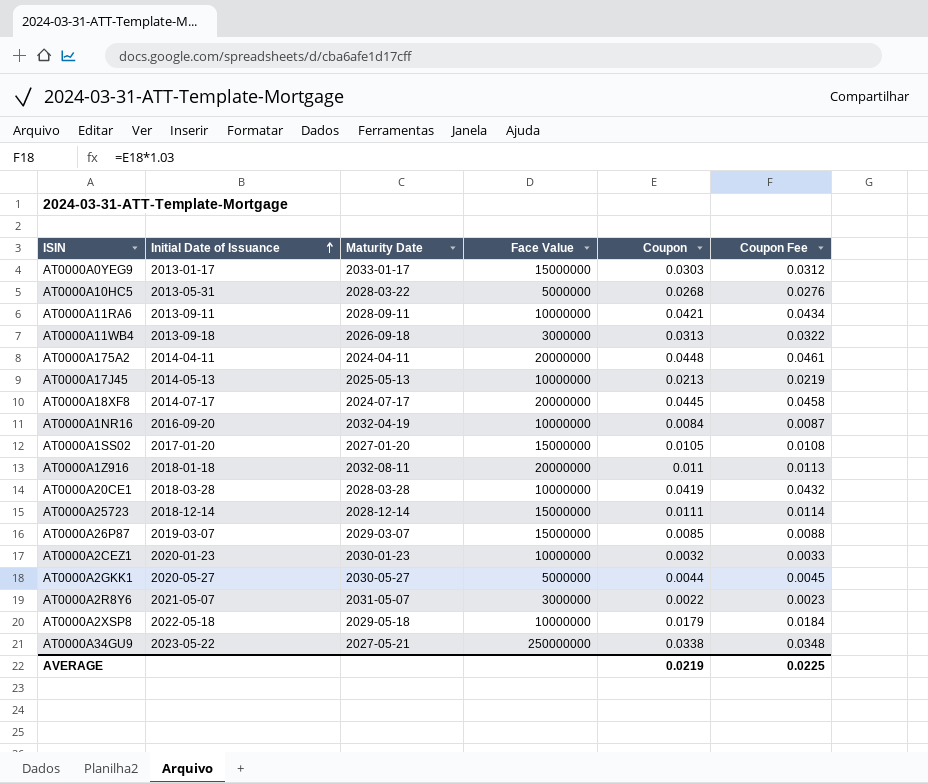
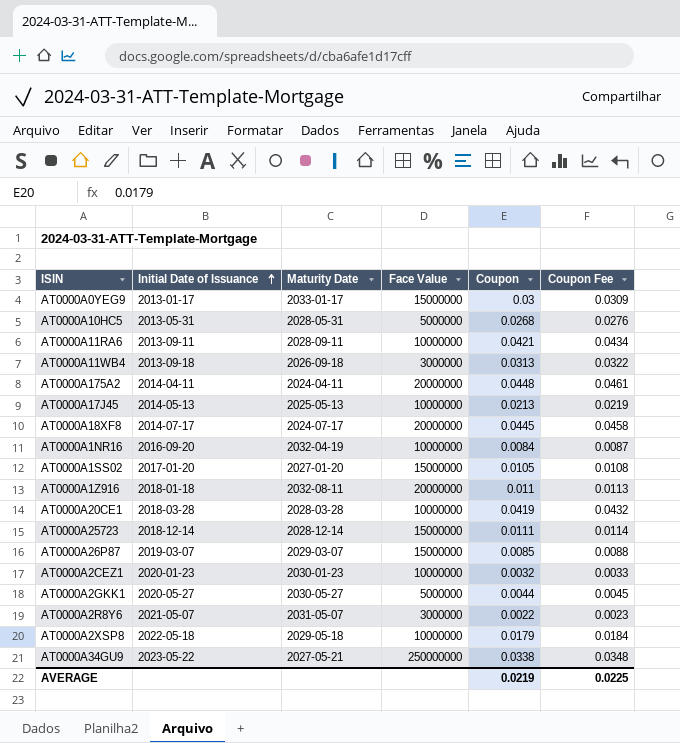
AT0000A0YEG9 | Coupon: 0.0303 -> 0.03
AT0000A0YEG9 | Coupon Fee: 0.0312 -> 0.0309
AT0000A10HC5 | Maturity Date: 2028-03-22 -> 2028-05-31

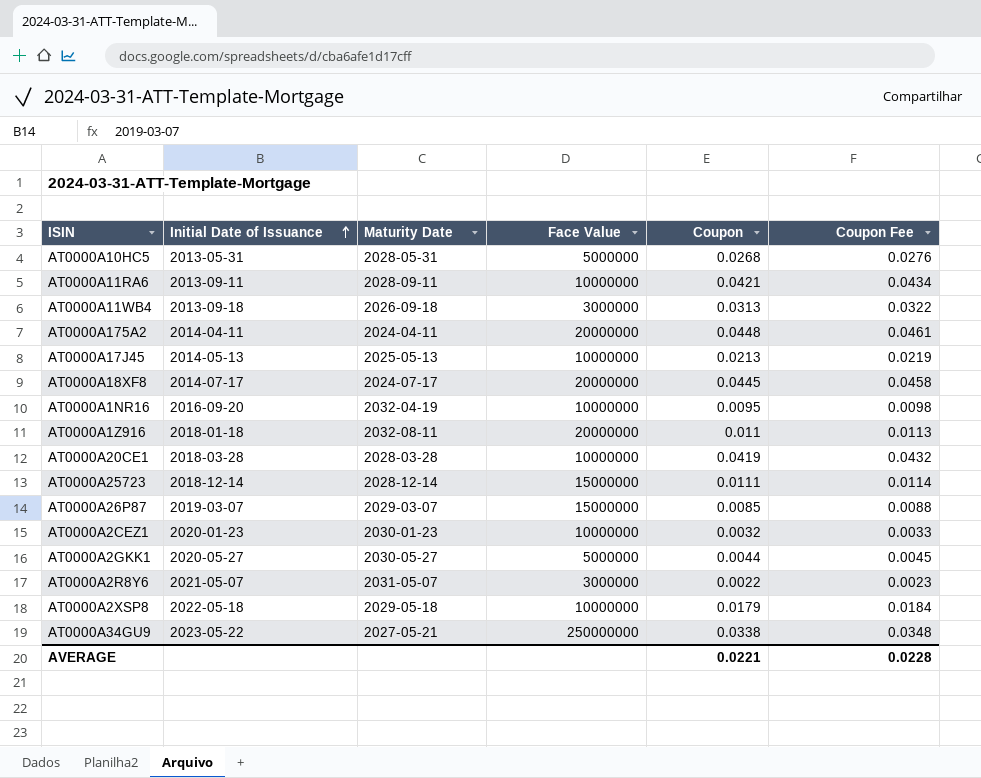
row AT0000A0YEG9: 2013-01-17 | 2033-01-17 | 15000000 | 0.03 | 0.0309 -> none
row AT0000A1SS02: 2017-01-20 | 2027-01-20 | 15000000 | 0.0105 | 0.0108 -> none
AT0000A1NR16 | Coupon: 0.0084 -> 0.0095
AT0000A1NR16 | Coupon Fee: 0.0087 -> 0.0098
AVERAGE | Coupon: 0.0219 -> 0.0221
AVERAGE | Coupon Fee: 0.0225 -> 0.0228

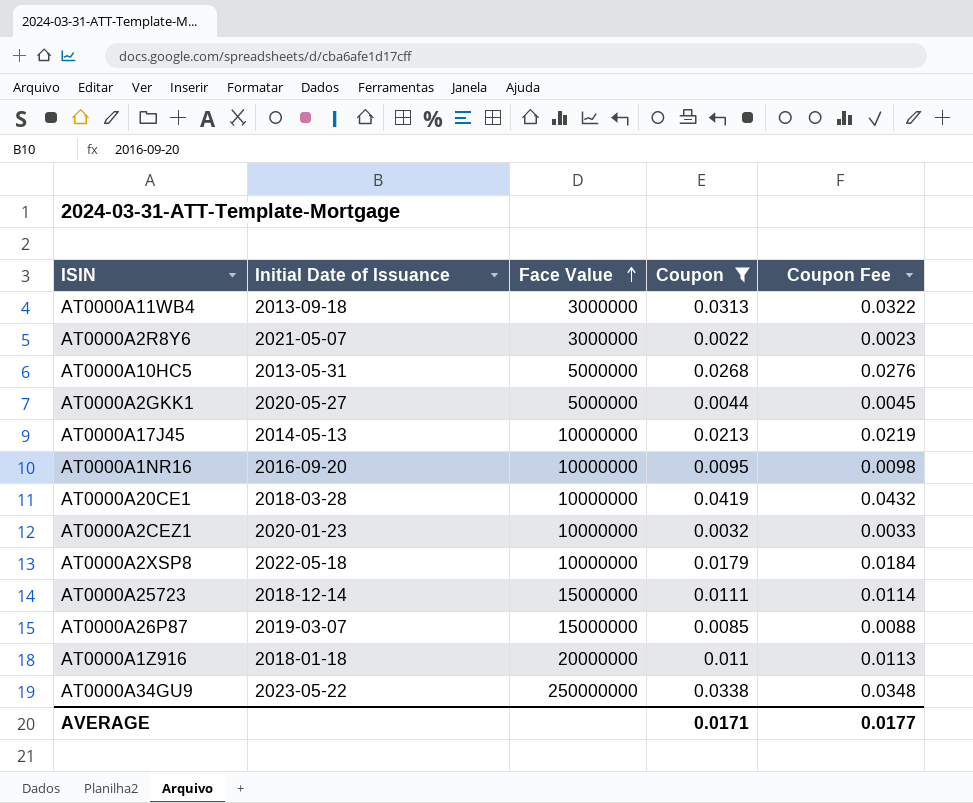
filter: none -> Coupon <= 0.0419
row order: Initial Date of Issuance ascending -> Face Value ascending
column Maturity Date | position: 3 -> none
AVERAGE | Coupon: 0.0221 -> 0.0171
AVERAGE | Coupon Fee: 0.0228 -> 0.0177

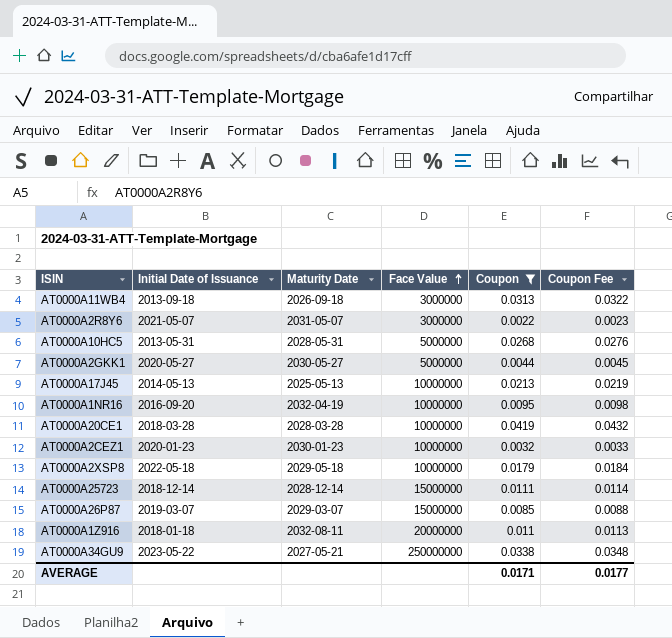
column Maturity Date | position: none -> 3

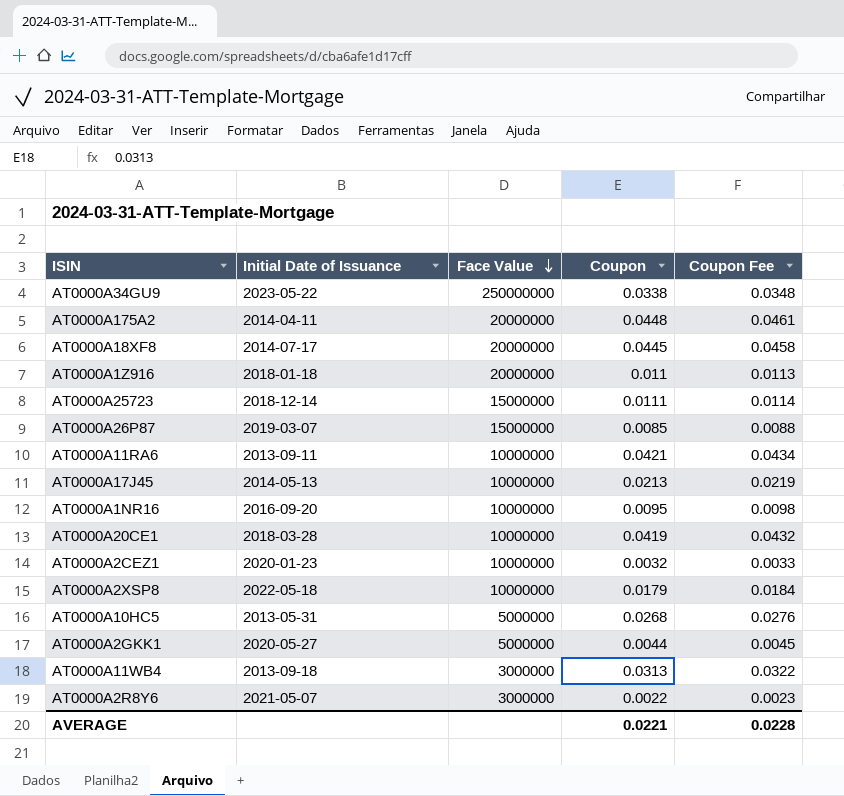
filter: Coupon <= 0.0419 -> none
row order: Face Value ascending -> Face Value descending
column Maturity Date | position: 3 -> none
AVERAGE | Coupon: 0.0171 -> 0.0221
AVERAGE | Coupon Fee: 0.0177 -> 0.0228

